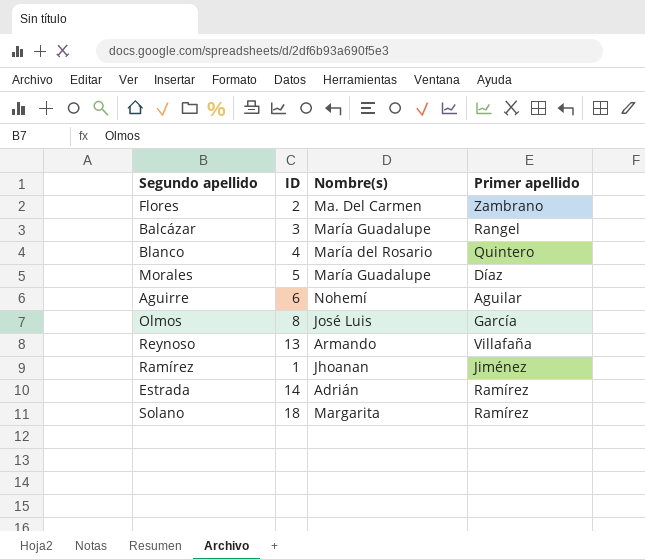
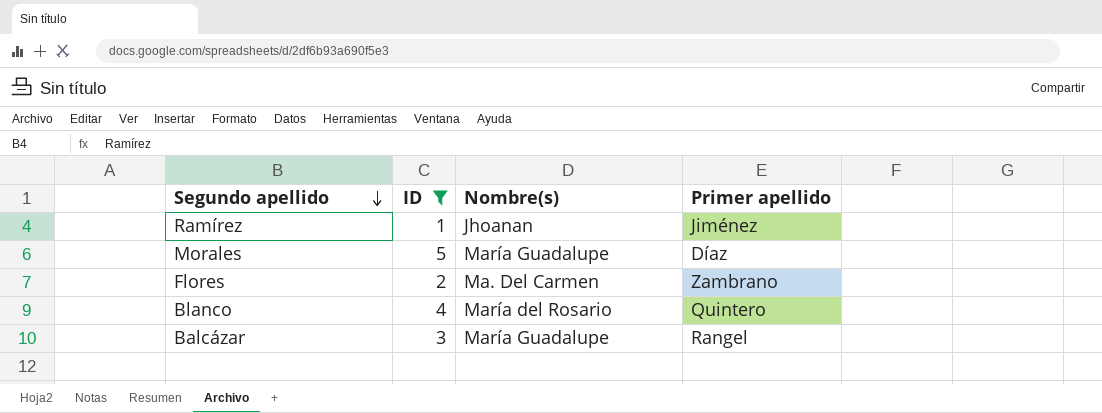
filter: none -> ID <= 5
row order: none -> Segundo apellido descending

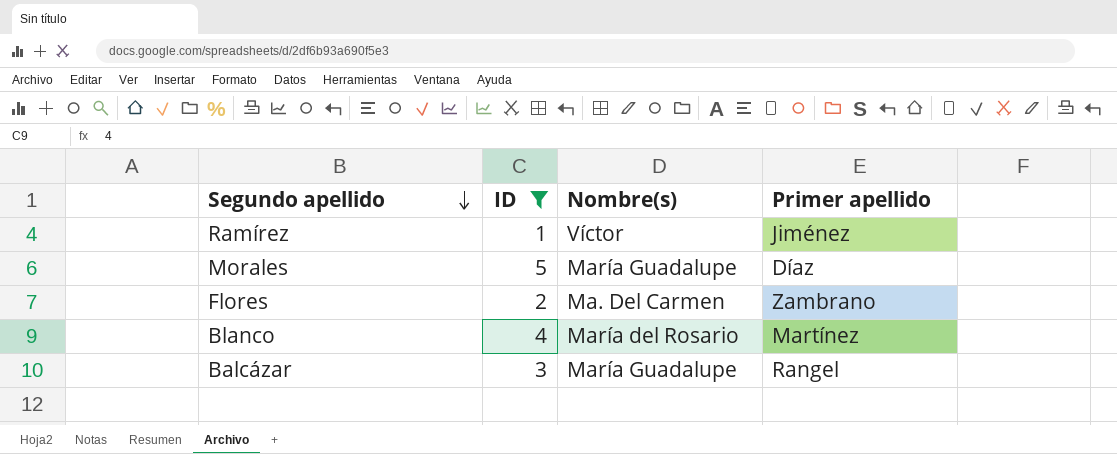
Ramírez | Nombre(s): Jhoanan -> Víctor
Blanco | Primer apellido: Quintero -> Martínez

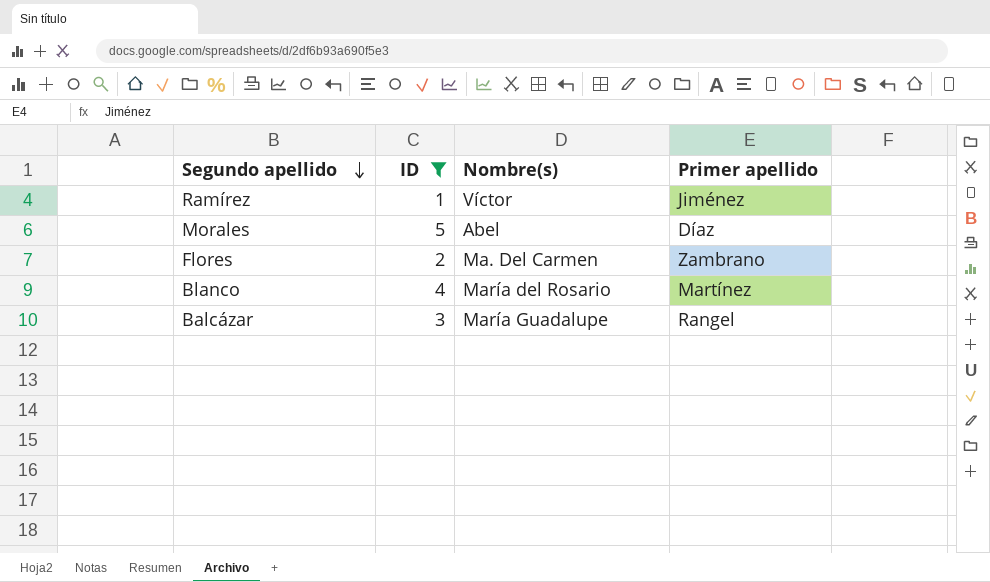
Morales | Nombre(s): María Guadalupe -> Abel

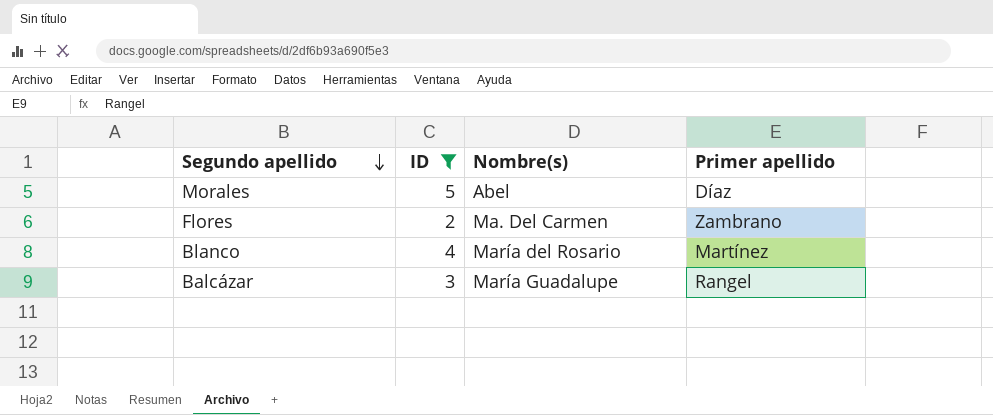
row Ramírez: 1 | Víctor | Jiménez -> none

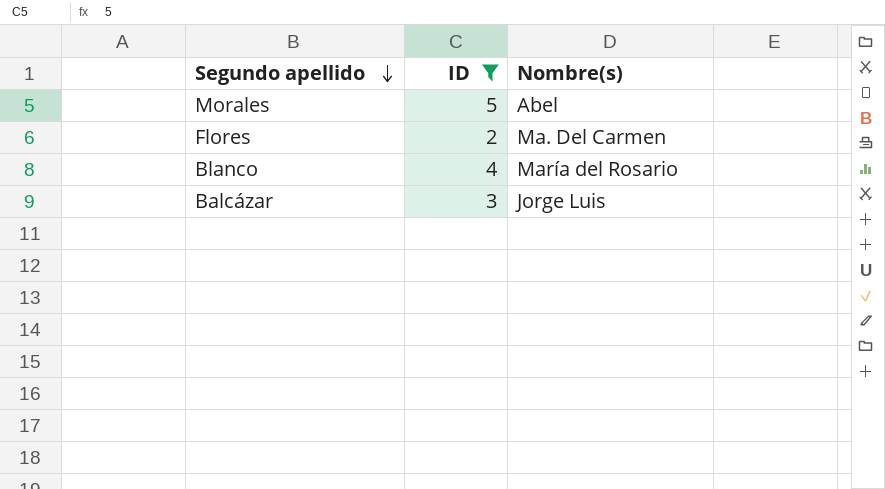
column Primer apellido | position: 4 -> none
Balcázar | Nombre(s): María Guadalupe -> Jorge Luis

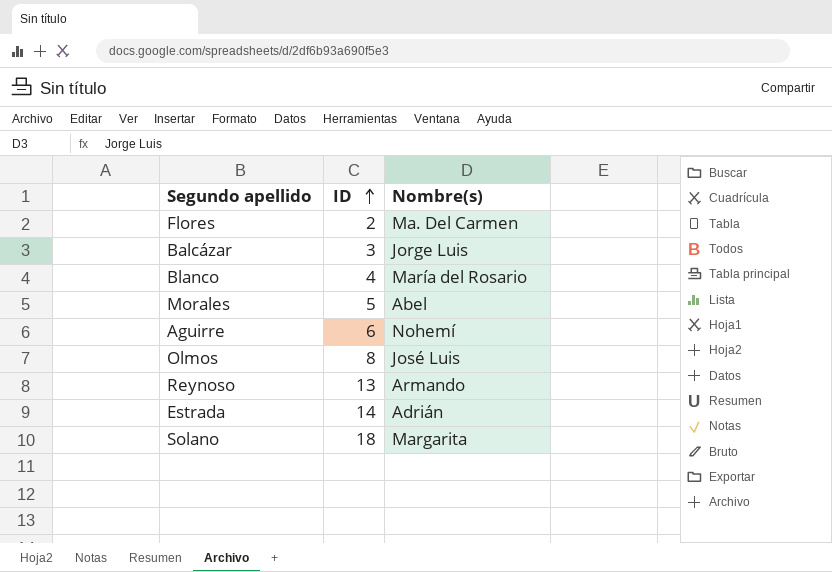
filter: ID <= 5 -> none
row order: Segundo apellido descending -> ID ascending

